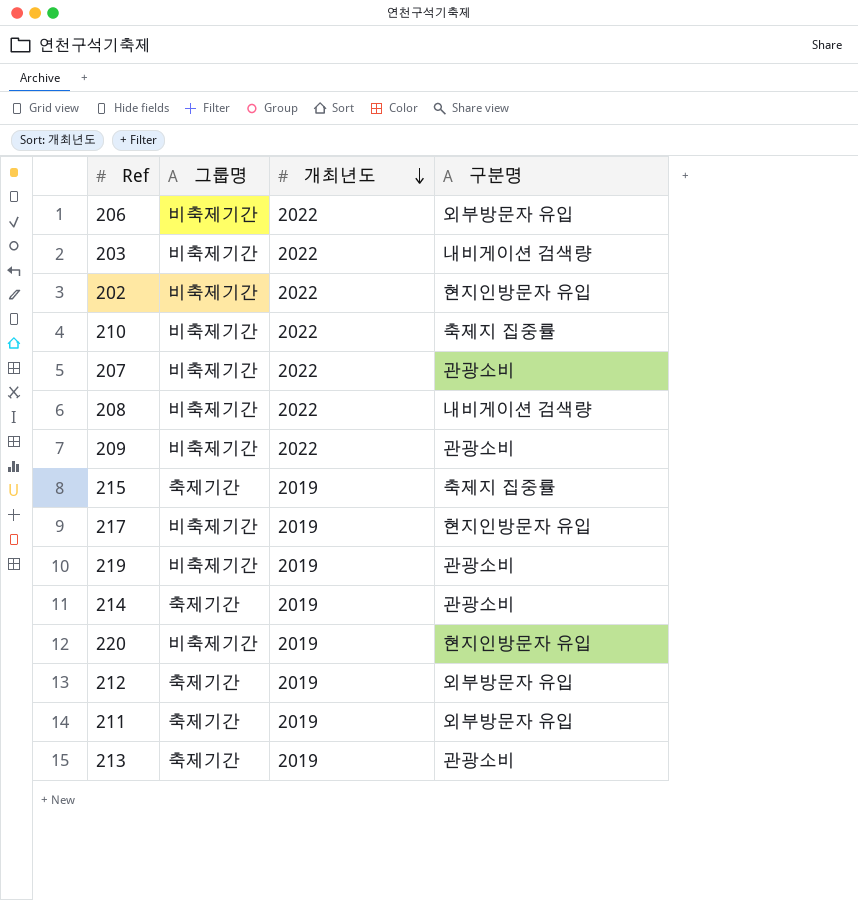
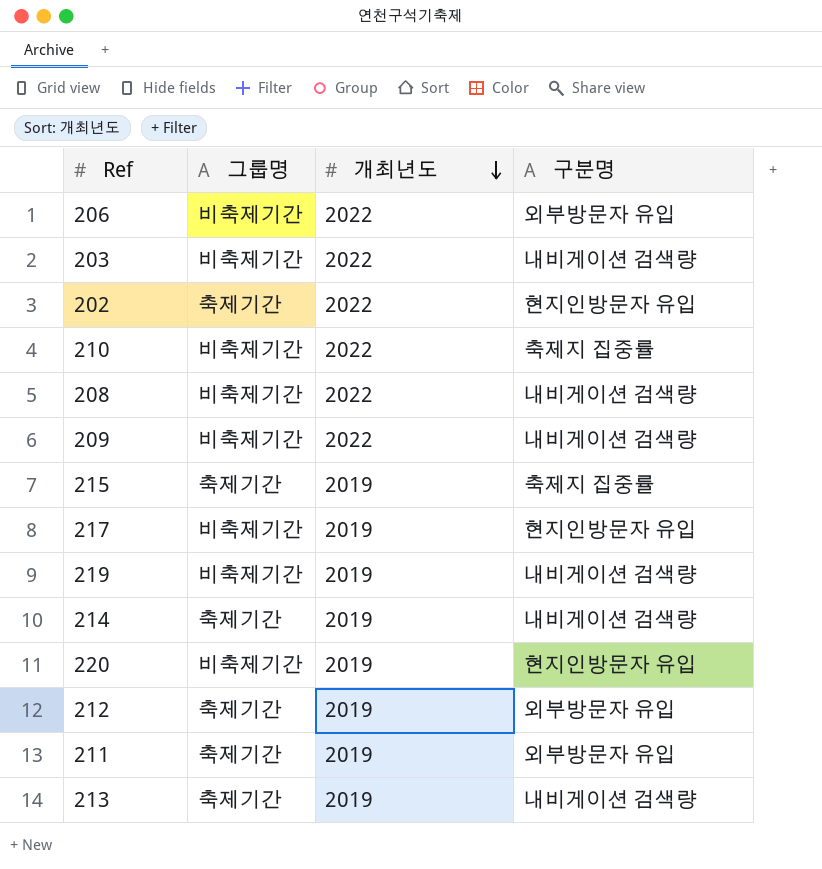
row 207: 비축제기간 | 2022 | 관광소비 -> none
202 | 그룹명: 비축제기간 -> 축제기간
209 | 구분명: 관광소비 -> 내비게이션 검색량
219 | 구분명: 관광소비 -> 내비게이션 검색량
214 | 구분명: 관광소비 -> 내비게이션 검색량
213 | 구분명: 관광소비 -> 내비게이션 검색량

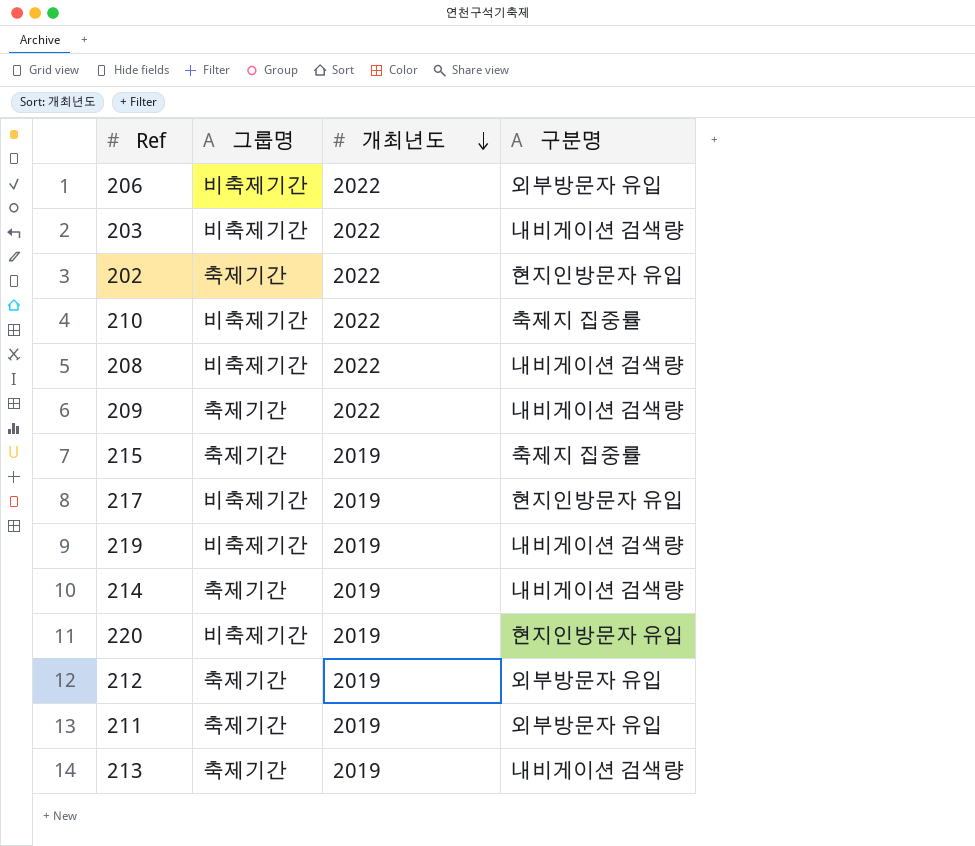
209 | 그룹명: 비축제기간 -> 축제기간

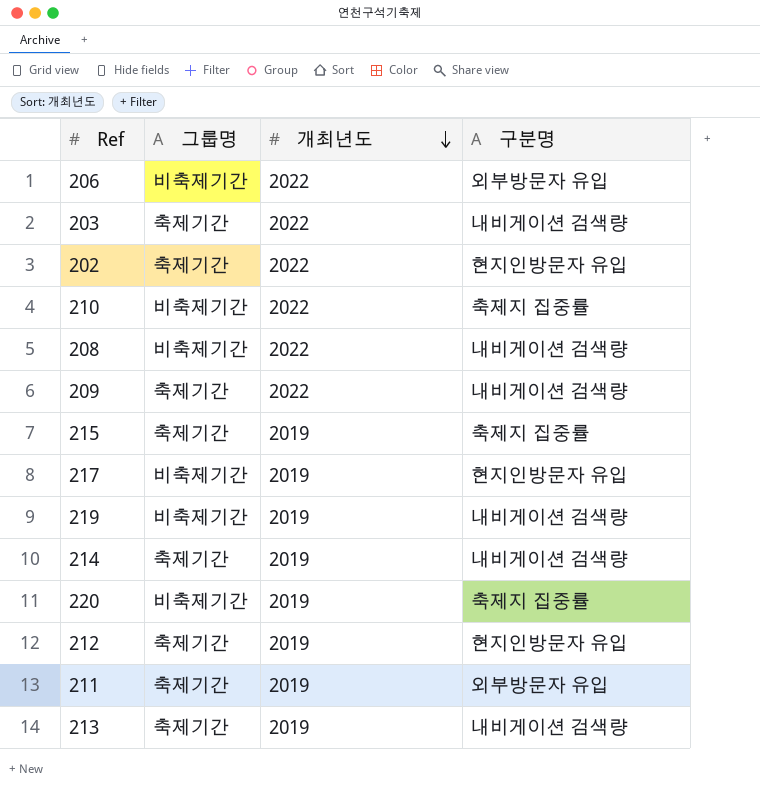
203 | 그룹명: 비축제기간 -> 축제기간
220 | 구분명: 현지인방문자 유입 -> 축제지 집중률
212 | 구분명: 외부방문자 유입 -> 현지인방문자 유입

